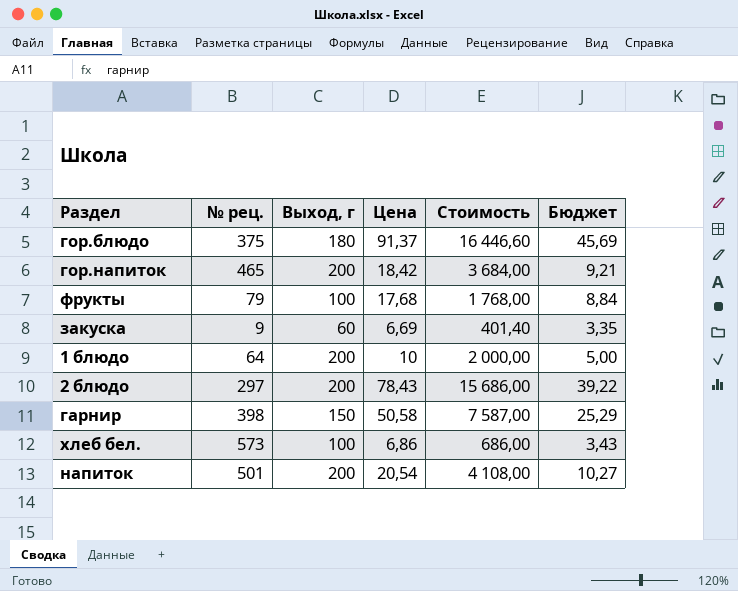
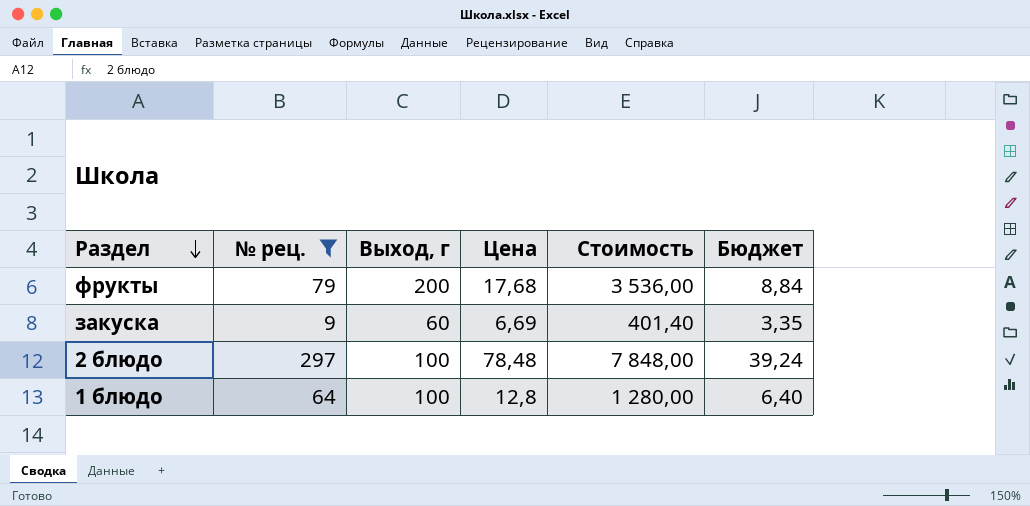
filter: none -> № рец. <= 297
row order: none -> Раздел descending
фрукты | Выход, г: 100 -> 200
фрукты | Стоимость: 1 768,00 -> 3 536,00
2 блюдо | Выход, г: 200 -> 100
2 блюдо | Цена: 78,43 -> 78,48
2 блюдо | Стоимость: 15 686,00 -> 7 848,00
2 блюдо | Бюджет: 39,22 -> 39,24
1 блюдо | Выход, г: 200 -> 100
1 блюдо | Цена: 10 -> 12,8
1 блюдо | Стоимость: 2 000,00 -> 1 280,00
1 блюдо | Бюджет: 5,00 -> 6,40

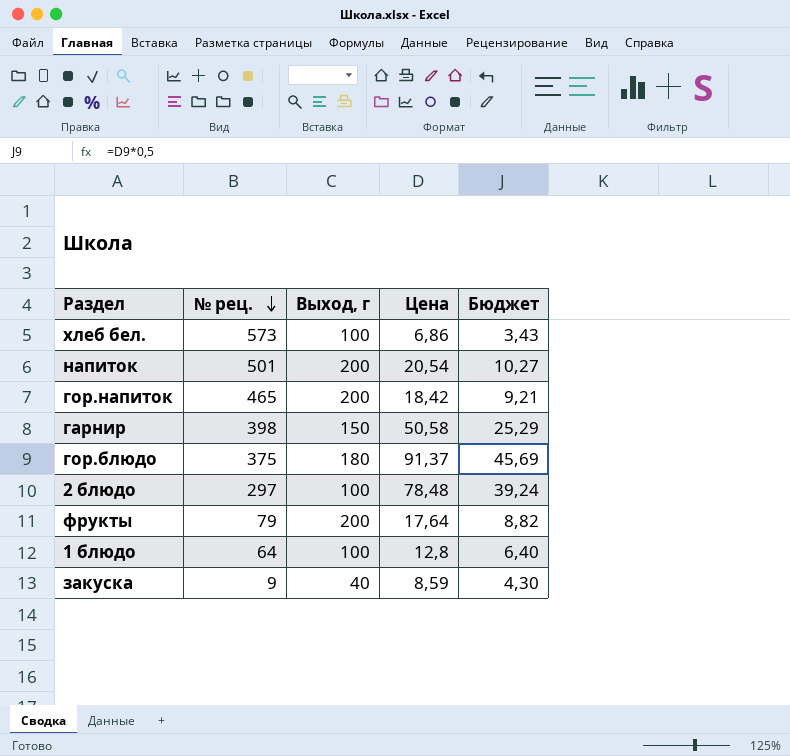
filter: № рец. <= 297 -> none
row order: Раздел descending -> № рец. descending
column Стоимость | formula: [Выход, г] * [Цена] -> none
фрукты | Цена: 17,68 -> 17,64
фрукты | Бюджет: 8,84 -> 8,82
закуска | Выход, г: 60 -> 40
закуска | Цена: 6,69 -> 8,59
закуска | Бюджет: 3,35 -> 4,30

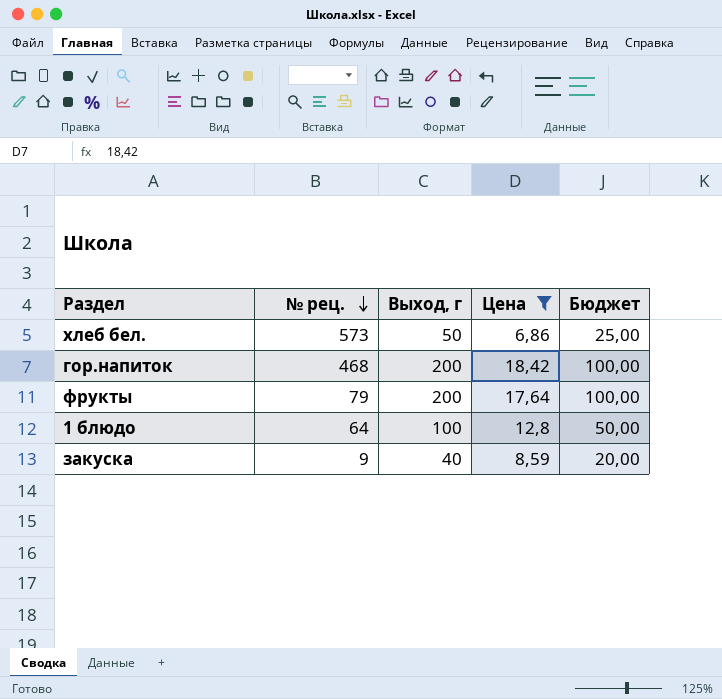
filter: none -> Цена <= 18,42
column Бюджет | formula: [Цена] * 0,5 -> [Выход, г] * 0,5
хлеб бел. | Выход, г: 100 -> 50
гор.напиток | № рец.: 465 -> 468

